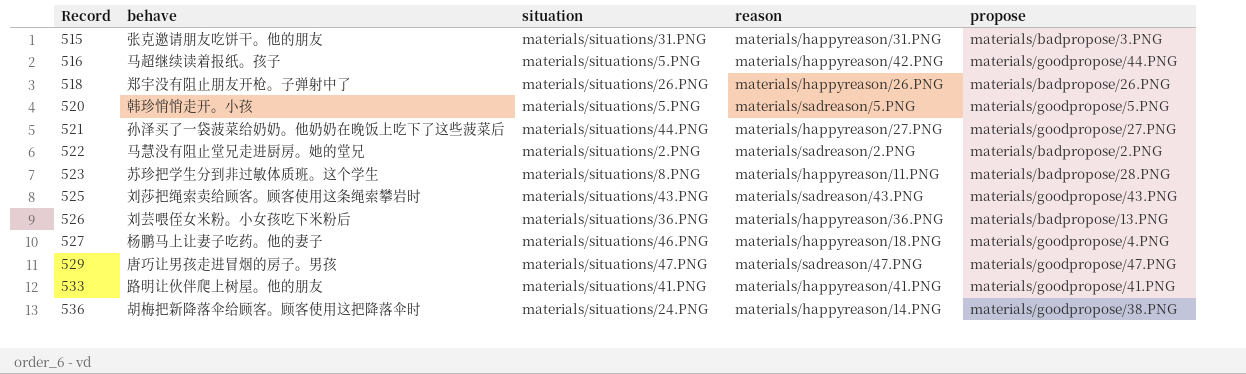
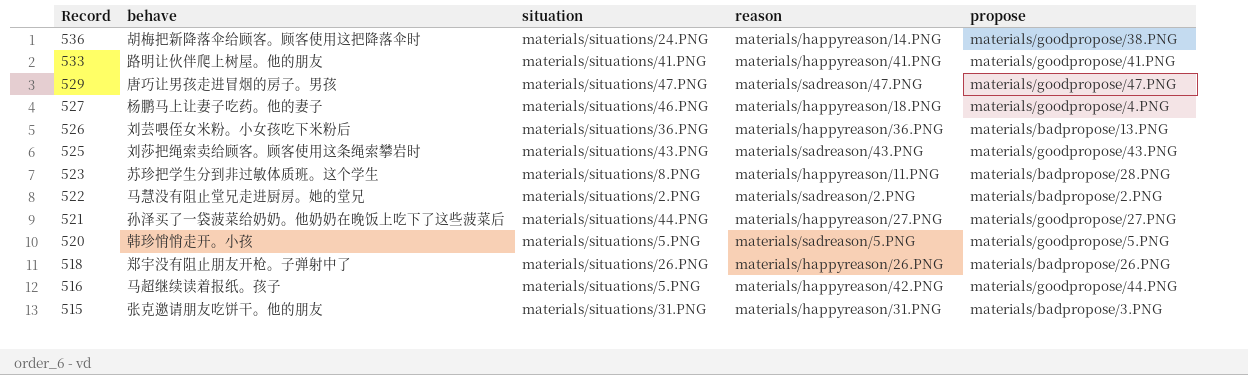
row order: Record ascending -> Record descending

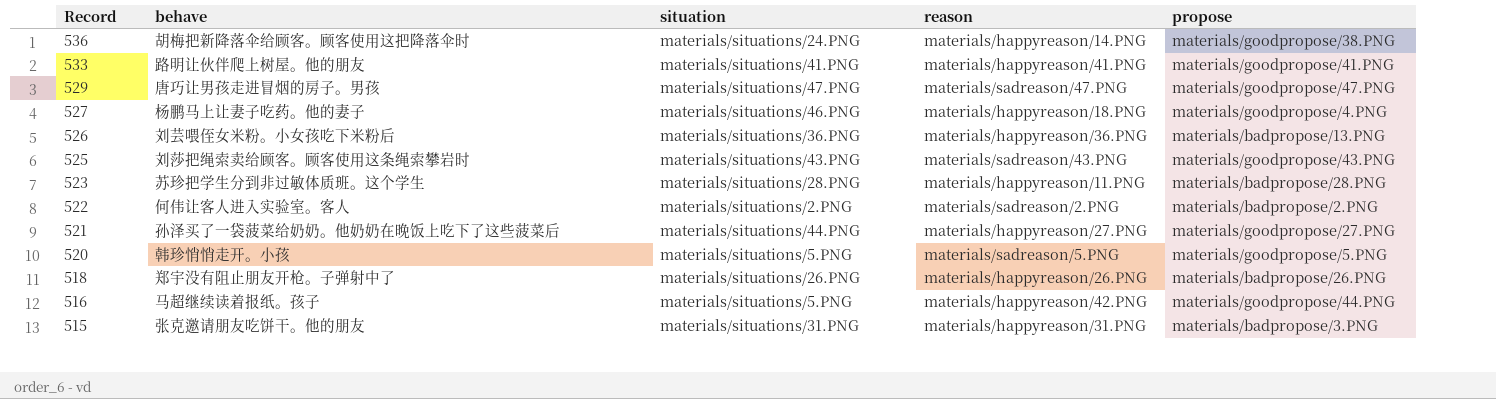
523 | situation: materials/situations/8.PNG -> materials/situations/28.PNG
522 | behave: 马慧没有阻止堂兄走进厨房。她的堂兄 -> 何伟让客人进入实验室。客人

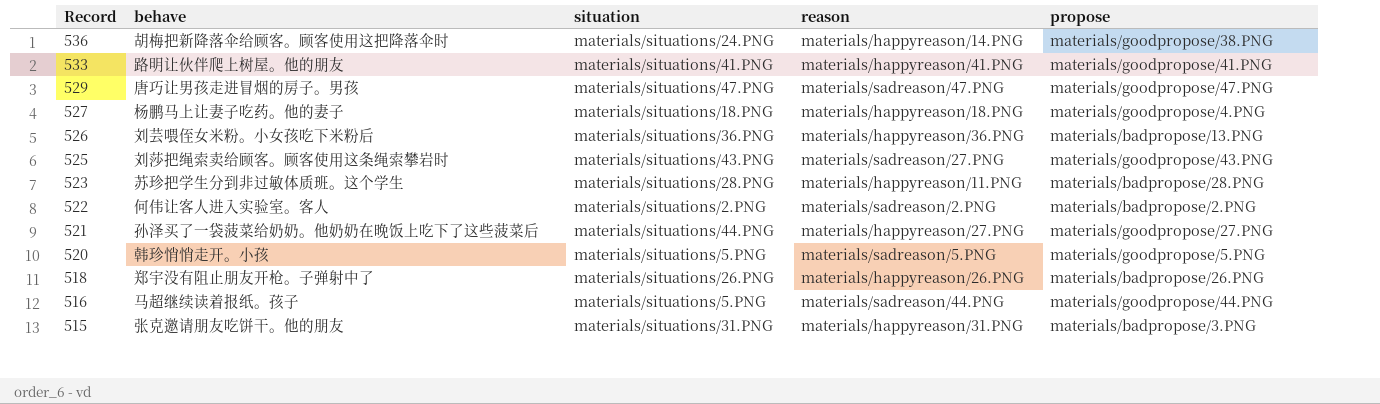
527 | situation: materials/situations/46.PNG -> materials/situations/18.PNG
525 | reason: materials/sadreason/43.PNG -> materials/sadreason/27.PNG
516 | reason: materials/happyreason/42.PNG -> materials/sadreason/44.PNG

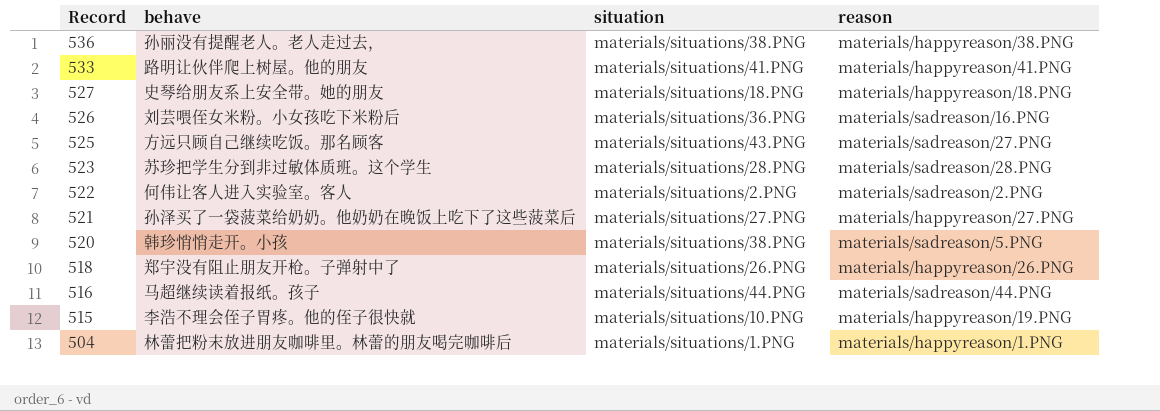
column propose | position: 5 -> none
row 529: 唐巧让男孩走进冒烟的房子。男孩 | materials/situations/47.PNG | materials/sadreason/47.PNG | materials/goodpropose/47.PNG -> none
536 | behave: 胡梅把新降落伞给顾客。顾客使用这把降落伞时 -> 孙丽没有提醒老人。老人走过去，
536 | situation: materials/situations/24.PNG -> materials/situations/38.PNG
536 | reason: materials/happyreason/14.PNG -> materials/happyreason/38.PNG
527 | behave: 杨鹏马上让妻子吃药。他的妻子 -> 史琴给朋友系上安全带。她的朋友
526 | reason: materials/happyreason/36.PNG -> materials/sadreason/16.PNG
525 | behave: 刘莎把绳索卖给顾客。顾客使用这条绳索攀岩时 -> 方远只顾自己继续吃饭。那名顾客
523 | reason: materials/happyreason/11.PNG -> materials/sadreason/28.PNG
521 | situation: materials/situations/44.PNG -> materials/situations/27.PNG
520 | situation: materials/situations/5.PNG -> materials/situations/38.PNG
516 | situation: materials/situations/5.PNG -> materials/situations/44.PNG
515 | behave: 张克邀请朋友吃饼干。他的朋友 -> 李浩不理会侄子胃疼。他的侄子很快就
515 | situation: materials/situations/31.PNG -> materials/situations/10.PNG
515 | reason: materials/happyreason/31.PNG -> materials/happyreason/19.PNG
row 504: none -> 林蕾把粉末放进朋友咖啡里。林蕾的朋友喝完咖啡后 | materials/situations/1.PNG | materials/happyreason/1.PNG

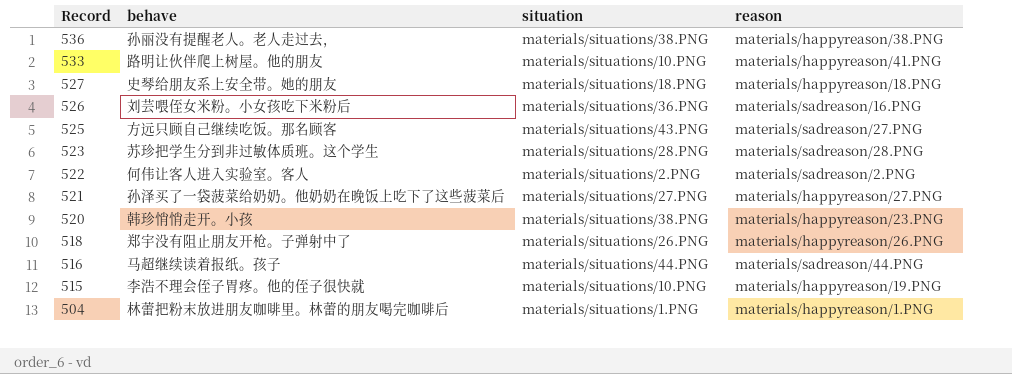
533 | situation: materials/situations/41.PNG -> materials/situations/10.PNG
520 | reason: materials/sadreason/5.PNG -> materials/happyreason/23.PNG

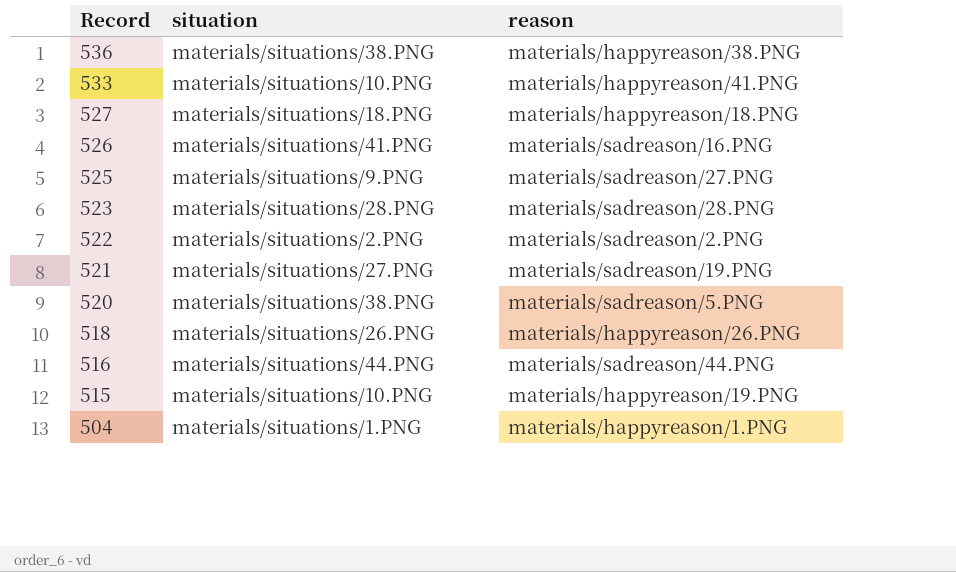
column behave | position: 2 -> none
526 | situation: materials/situations/36.PNG -> materials/situations/41.PNG
525 | situation: materials/situations/43.PNG -> materials/situations/9.PNG
521 | reason: materials/happyreason/27.PNG -> materials/sadreason/19.PNG
520 | reason: materials/happyreason/23.PNG -> materials/sadreason/5.PNG

